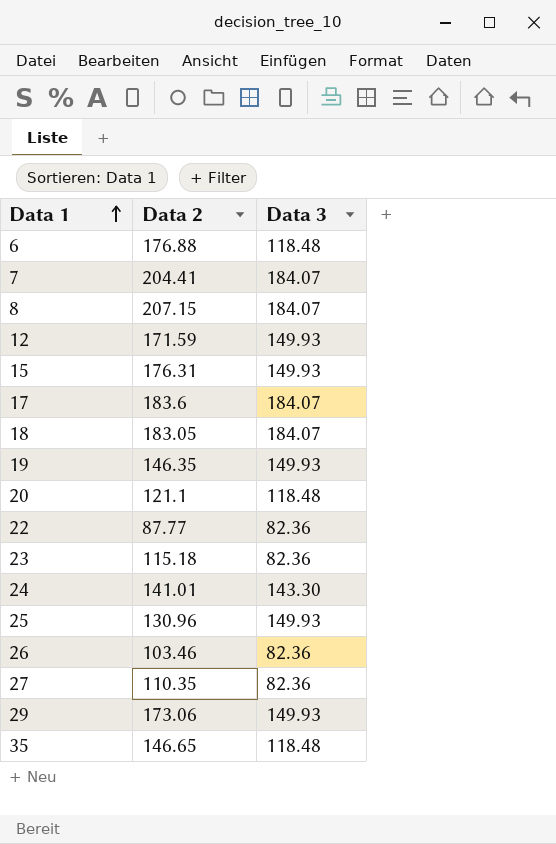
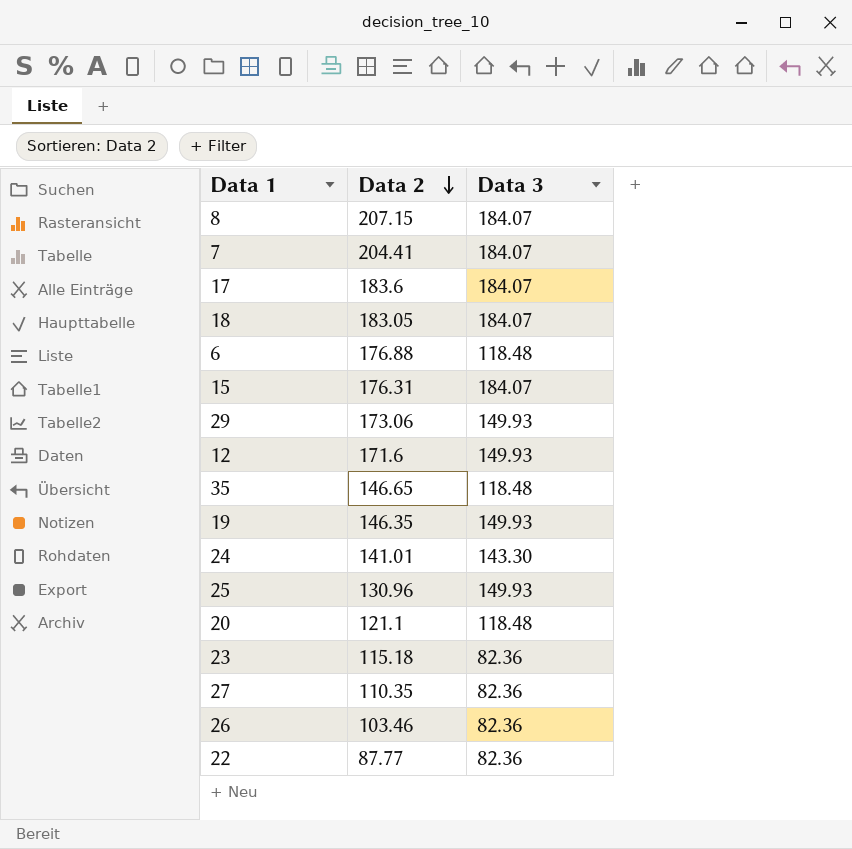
row order: Data 1 ascending -> Data 2 descending
15 | Data 3: 149.93 -> 184.07
12 | Data 2: 171.59 -> 171.6

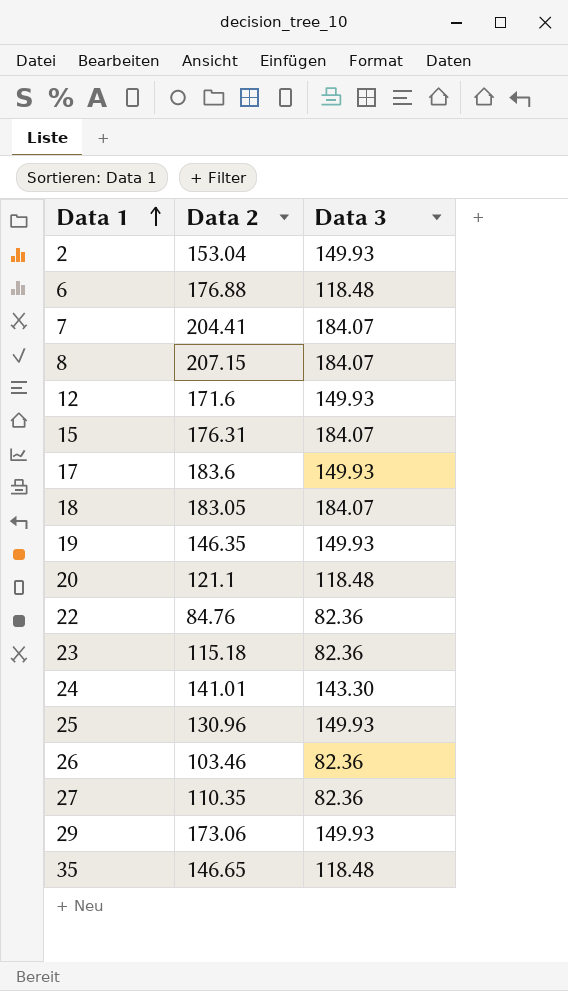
row order: Data 2 descending -> Data 1 ascending
row 2: none -> 153.04 | 149.93
17 | Data 3: 184.07 -> 149.93
22 | Data 2: 87.77 -> 84.76

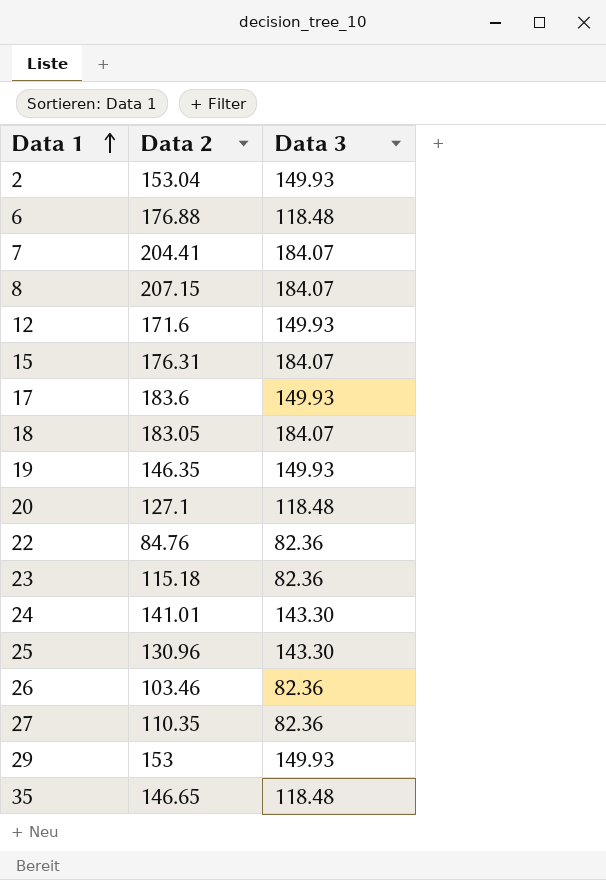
20 | Data 2: 121.1 -> 127.1
25 | Data 3: 149.93 -> 143.30
29 | Data 2: 173.06 -> 153

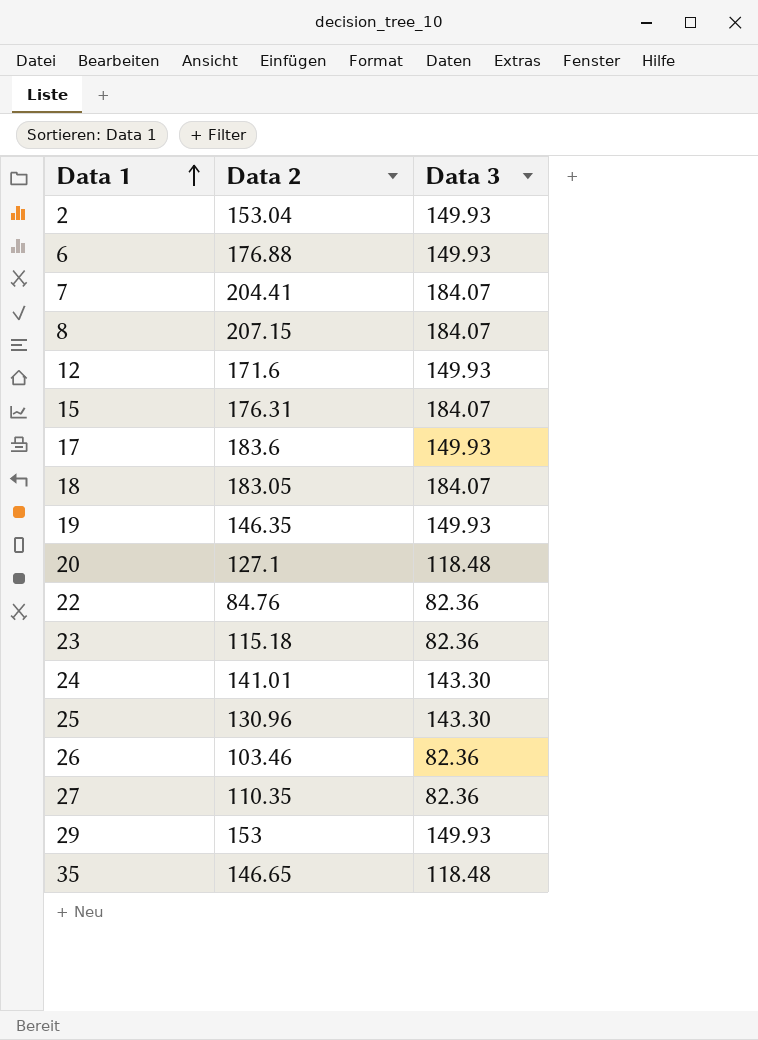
6 | Data 3: 118.48 -> 149.93

